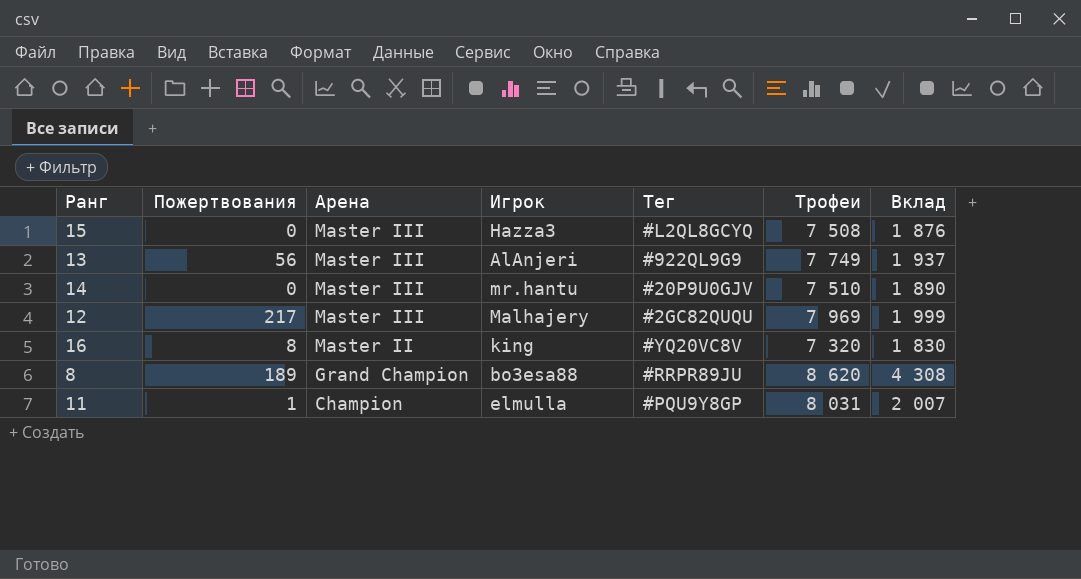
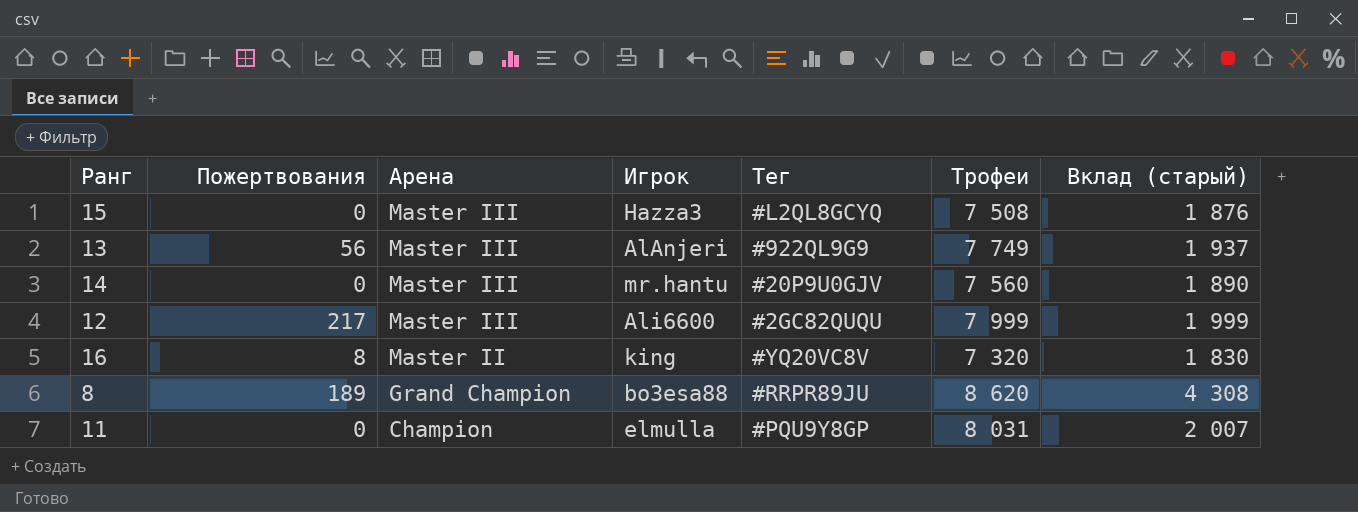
column name: Вклад -> Вклад (старый)
14 | Трофеи: 7 510 -> 7 560
12 | Игрок: Malhajery -> Ali6600
12 | Трофеи: 7 969 -> 7 999
11 | Пожертвования: 1 -> 0

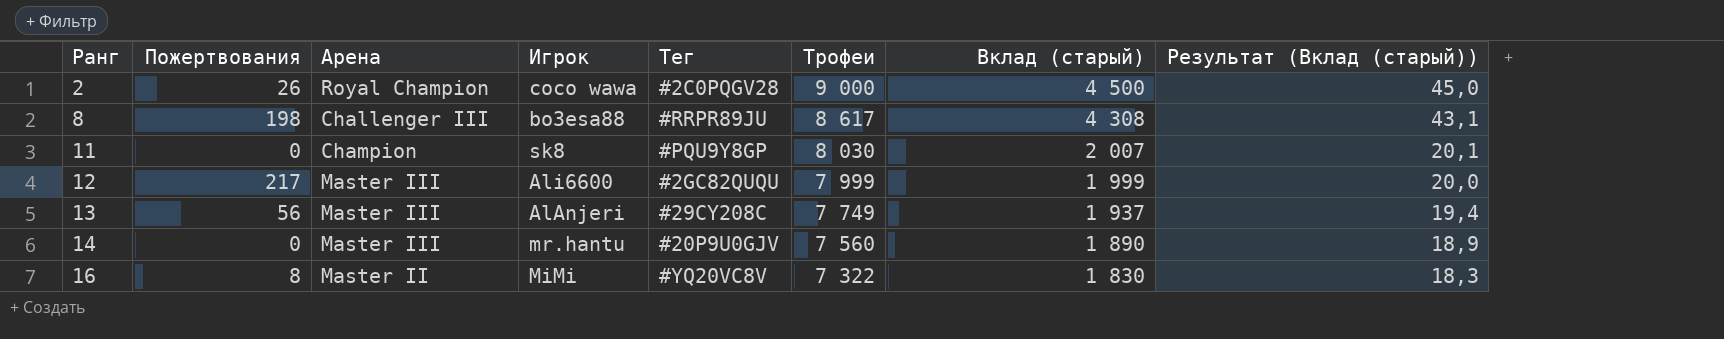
row order: Арена descending -> Ранг ascending
column Результат (Вклад (старый)) | formula: none -> [Вклад (старый)] * 0,01
row 15: 0 | Master III | Hazza3 | #L2QL8GCYQ | 7 508 | 1 876 -> none
row 2: none -> 26 | Royal Champion | coco wawa | #2C0PQGV28 | 9 000 | 4 500 | 45,0
8 | Пожертвования: 189 -> 198
8 | Арена: Grand Champion -> Challenger III
8 | Трофеи: 8 620 -> 8 617
11 | Игрок: elmulla -> sk8
11 | Трофеи: 8 031 -> 8 030
13 | Тег: #922QL9G9 -> #29CY208C
16 | Игрок: king -> MiMi
16 | Трофеи: 7 320 -> 7 322

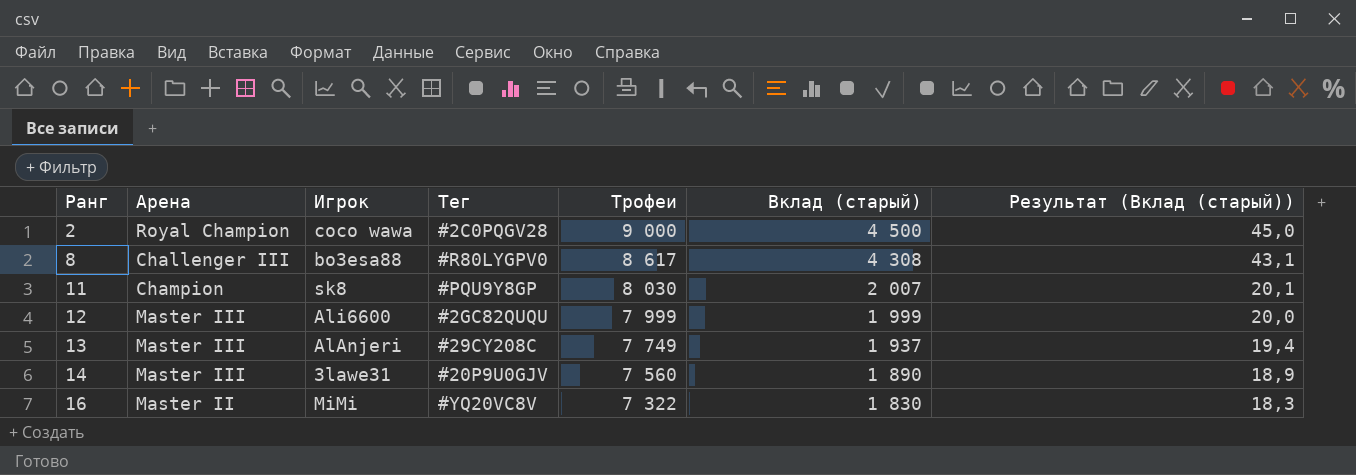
column Пожертвования | position: 2 -> none
8 | Тег: #RRPR89JU -> #R80LYGPV0
14 | Игрок: mr.hantu -> 3lawe31

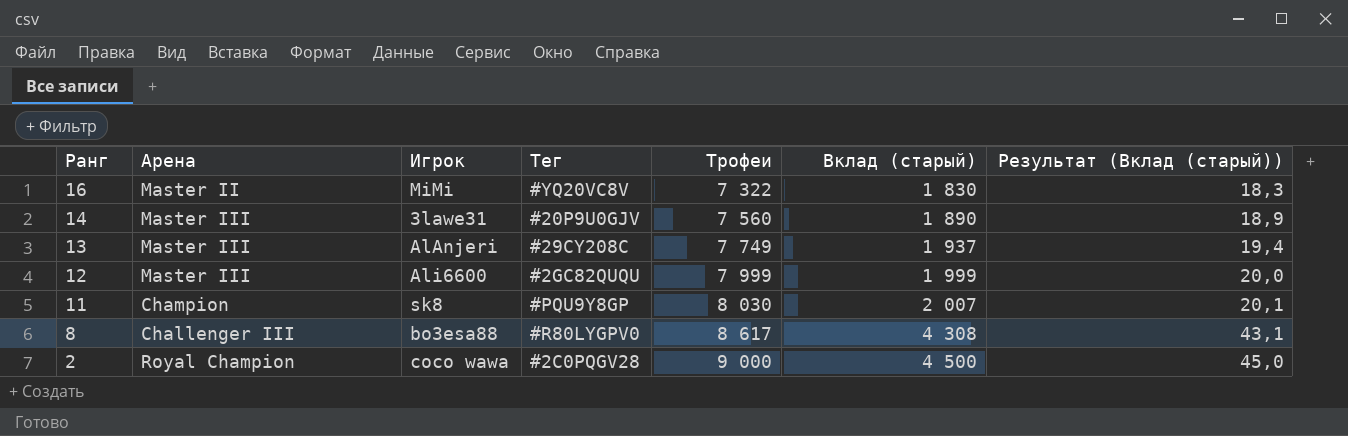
row order: Ранг ascending -> Ранг descending

